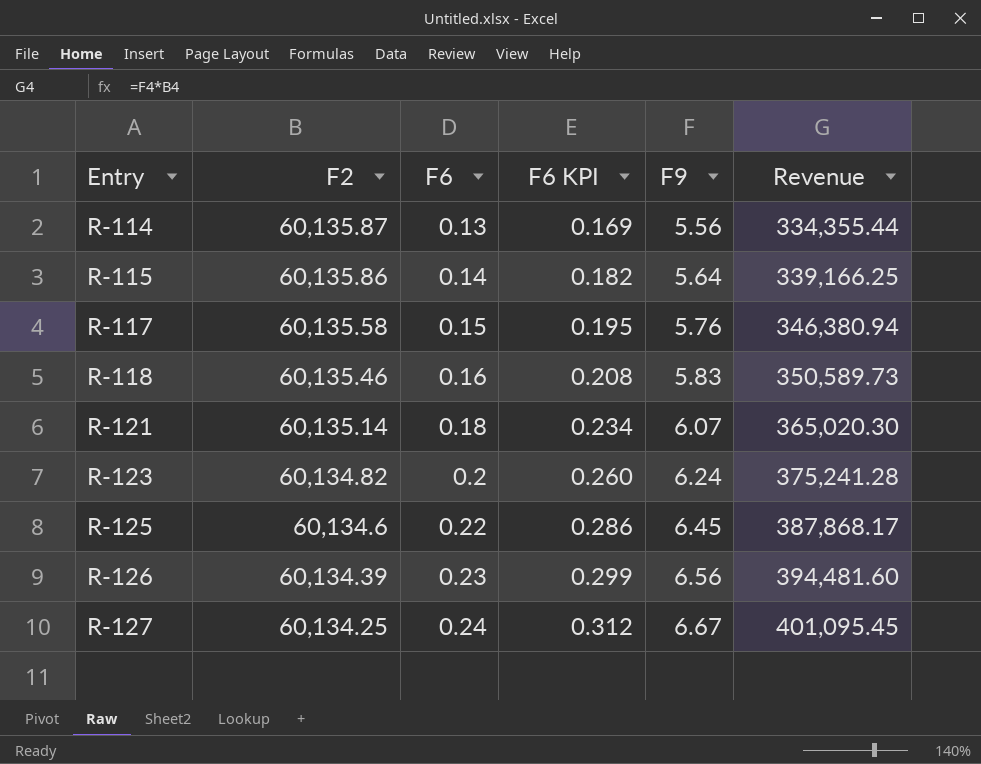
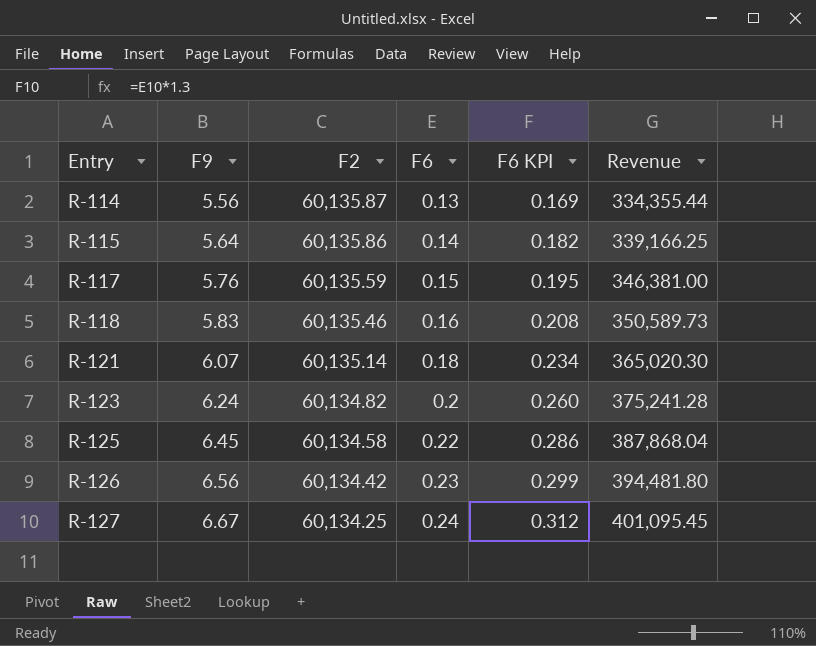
column F9 | position: 5 -> 2
R-117 | F2: 60,135.58 -> 60,135.59
R-117 | Revenue: 346,380.94 -> 346,381.00
R-125 | F2: 60,134.6 -> 60,134.58
R-125 | Revenue: 387,868.17 -> 387,868.04
R-126 | F2: 60,134.39 -> 60,134.42
R-126 | Revenue: 394,481.60 -> 394,481.80

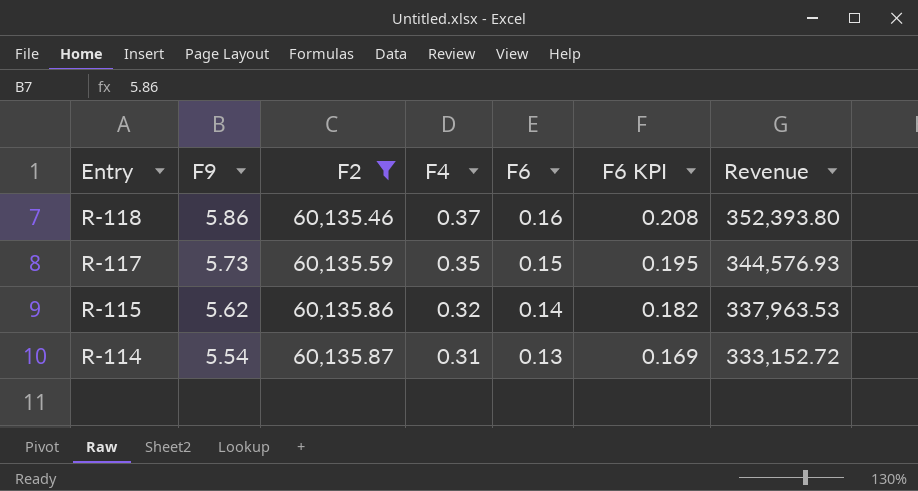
filter: none -> F2 >= 60,135.46
row order: Entry ascending -> Entry descending
column F4 | position: none -> 4
R-118 | F9: 5.83 -> 5.86
R-118 | Revenue: 350,589.73 -> 352,393.80
R-117 | F9: 5.76 -> 5.73
R-117 | Revenue: 346,381.00 -> 344,576.93
R-115 | F9: 5.64 -> 5.62
R-115 | Revenue: 339,166.25 -> 337,963.53
R-114 | F9: 5.56 -> 5.54
R-114 | Revenue: 334,355.44 -> 333,152.72

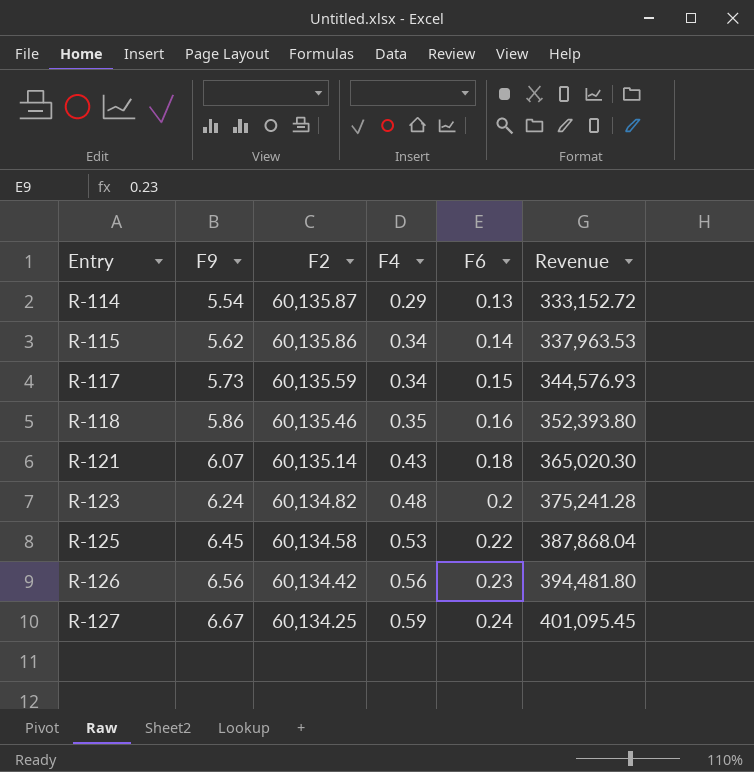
filter: F2 >= 60,135.46 -> none
row order: Entry descending -> Entry ascending
column F6 KPI | formula: [F6] * 1.3 -> none
R-114 | F4: 0.31 -> 0.29
R-115 | F4: 0.32 -> 0.34
R-117 | F4: 0.35 -> 0.34
R-118 | F4: 0.37 -> 0.35

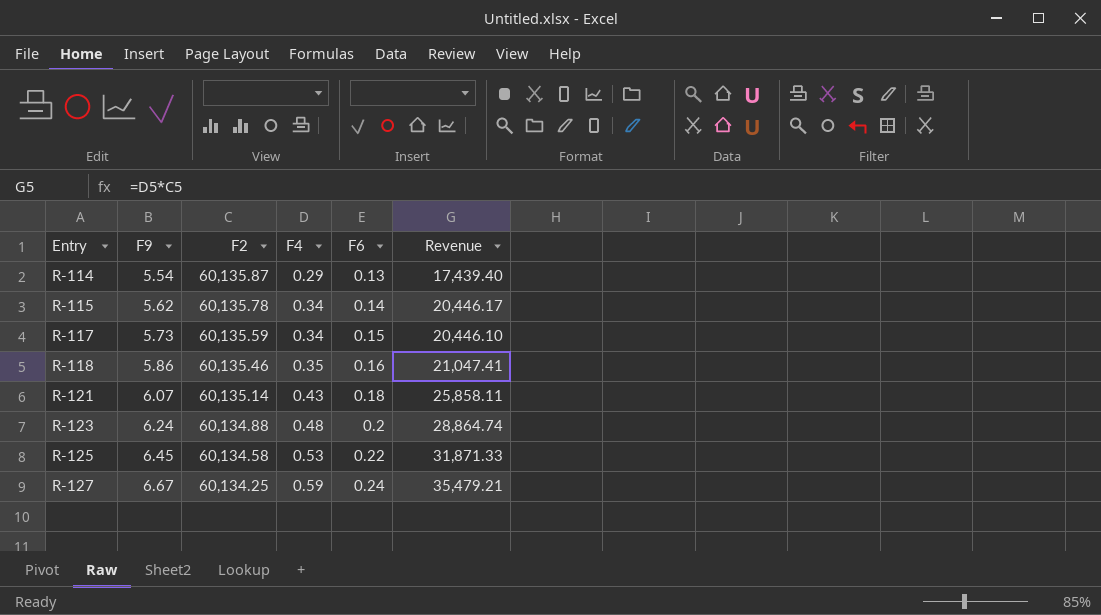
column Revenue | formula: [F9] * [F2] -> [F2] * [F4]
row R-126: 6.56 | 60,134.42 | 0.56 | 0.23 | 394,481.80 -> none
R-115 | F2: 60,135.86 -> 60,135.78
R-123 | F2: 60,134.82 -> 60,134.88

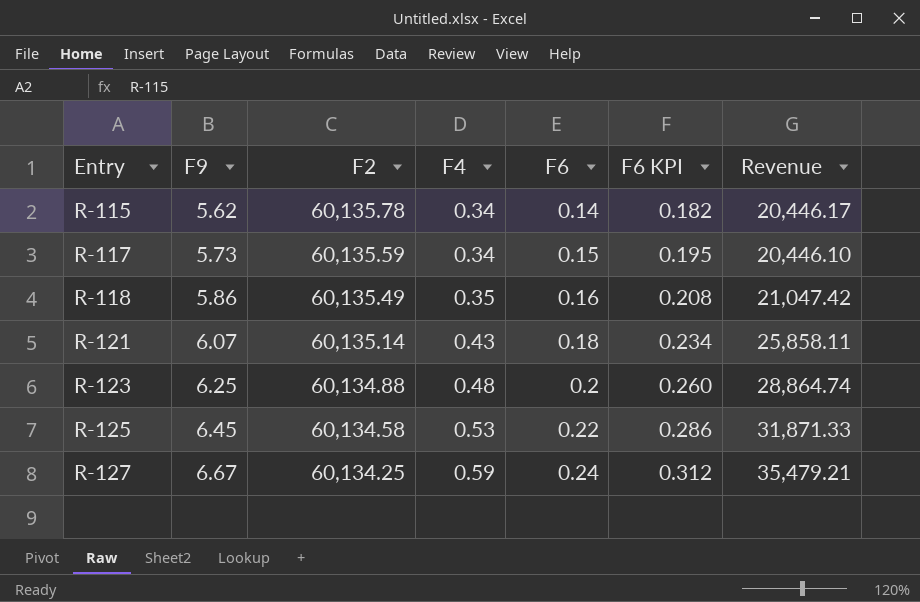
column F6 KPI | formula: none -> [F6] * 1.3
row R-114: 5.54 | 60,135.87 | 0.29 | 0.13 | 17,439.40 -> none
R-118 | F2: 60,135.46 -> 60,135.49
R-118 | Revenue: 21,047.41 -> 21,047.42
R-123 | F9: 6.24 -> 6.25

